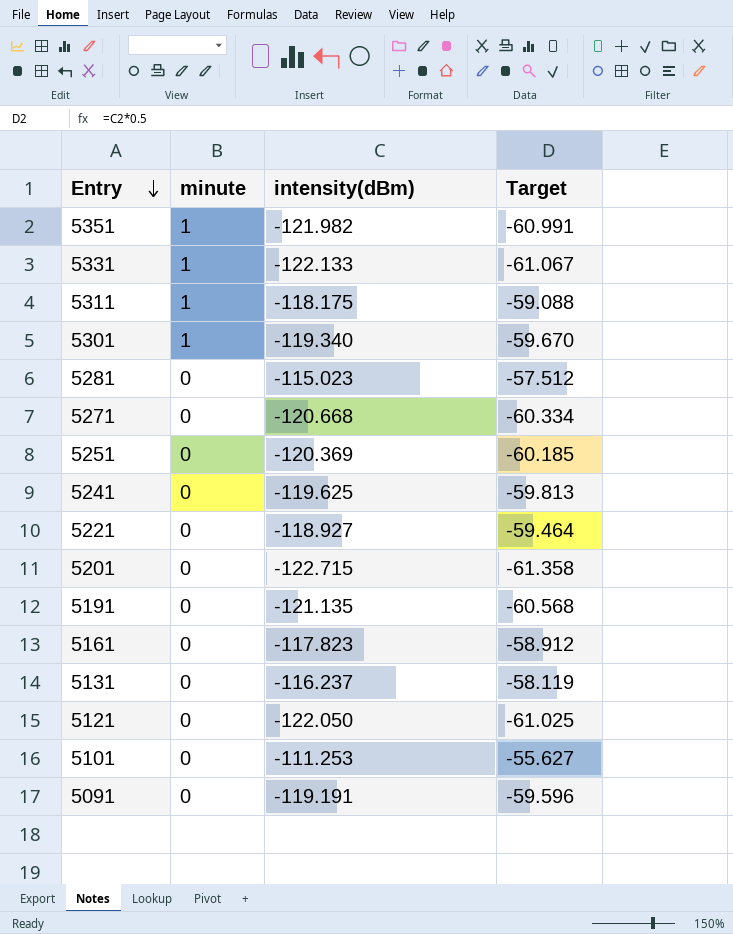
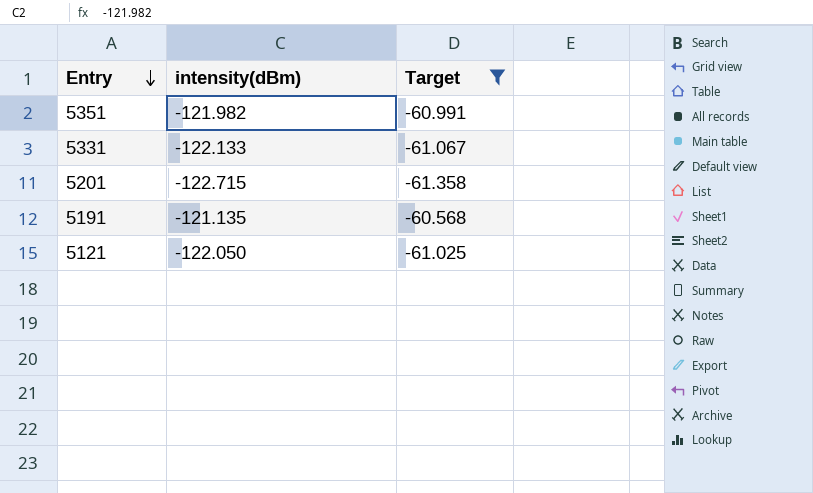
filter: none -> Target <= -60.568
column minute | position: 2 -> none

